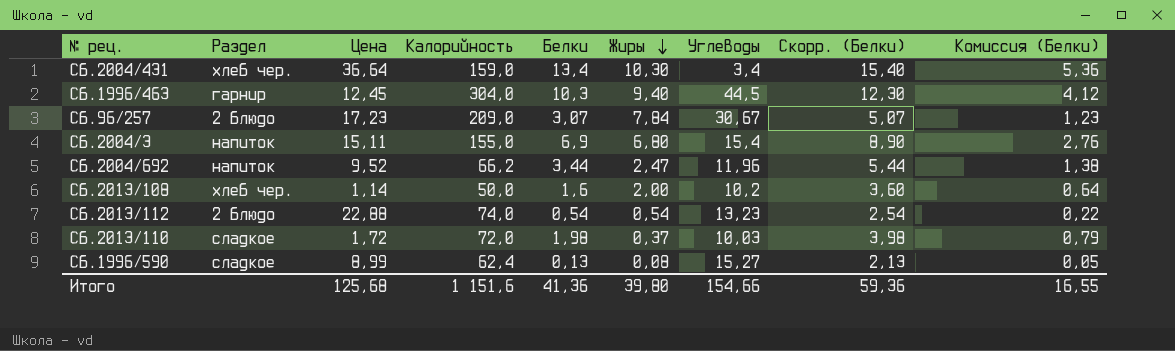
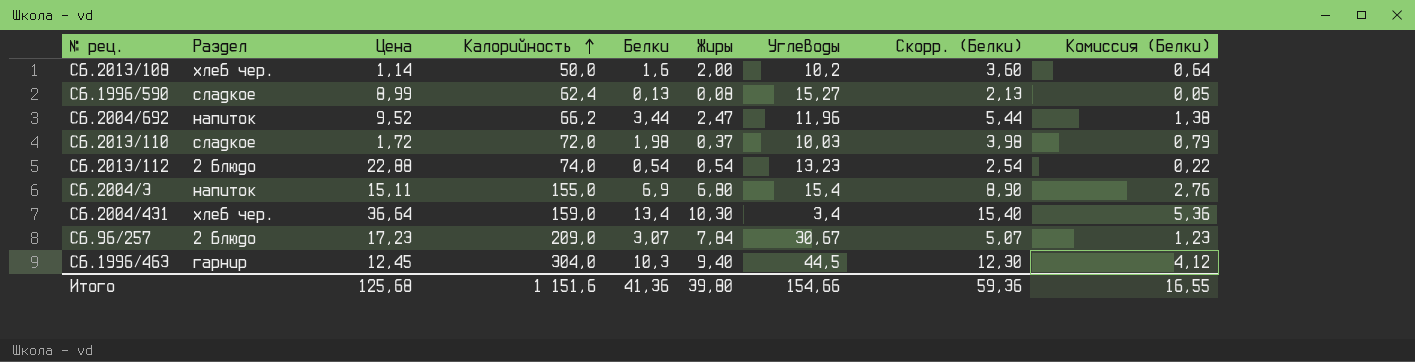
row order: Жиры descending -> Калорийность ascending

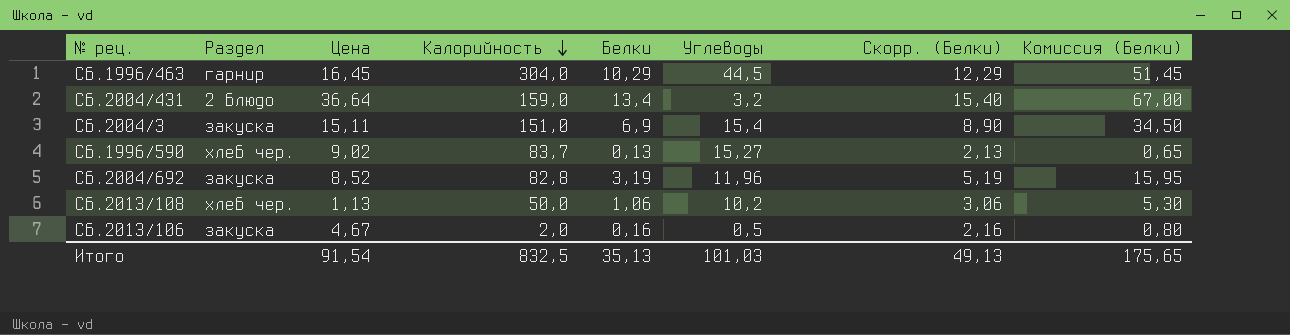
row order: Калорийность ascending -> Калорийность descending
column Жиры | position: 6 -> none
column Комиссия (Белки) | formula: [Белки] * 0,4 -> [Белки] * 5
row Сб.2013/110: сладкое | 1,72 | 72,0 | 1,98 | 0,37 | 10,03 | 3,98 | 0,79 -> none
row Сб.2013/112: 2 блюдо | 22,88 | 74,0 | 0,54 | 0,54 | 13,23 | 2,54 | 0,22 -> none
row Сб.96/257: 2 блюдо | 17,23 | 209,0 | 3,07 | 7,84 | 30,67 | 5,07 | 1,23 -> none
Сб.1996/463 | Цена: 12,45 -> 16,45
Сб.1996/463 | Белки: 10,3 -> 10,29
Сб.1996/463 | Скорр. (Белки): 12,30 -> 12,29
Сб.2004/431 | Раздел: хлеб чер. -> 2 блюдо
Сб.2004/431 | Углеводы: 3,4 -> 3,2
Сб.2004/3 | Раздел: напиток -> закуска
Сб.2004/3 | Калорийность: 155,0 -> 151,0
Сб.1996/590 | Раздел: сладкое -> хлеб чер.
Сб.1996/590 | Цена: 8,99 -> 9,02
Сб.1996/590 | Калорийность: 62,4 -> 83,7
Сб.2004/692 | Раздел: напиток -> закуска
Сб.2004/692 | Цена: 9,52 -> 8,52
Сб.2004/692 | Калорийность: 66,2 -> 82,8
Сб.2004/692 | Белки: 3,44 -> 3,19
Сб.2004/692 | Скорр. (Белки): 5,44 -> 5,19
Сб.2013/108 | Цена: 1,14 -> 1,13
Сб.2013/108 | Белки: 1,6 -> 1,06
Сб.2013/108 | Скорр. (Белки): 3,60 -> 3,06
row Сб.2013/106: none -> закуска | 4,67 | 2,0 | 0,16 | 0,5 | 2,16 | 0,80
Итого | Цена: 125,68 -> 91,54
Итого | Калорийность: 1 151,6 -> 832,5
Итого | Белки: 41,36 -> 35,13
Итого | Углеводы: 154,66 -> 101,03
Итого | Скорр. (Белки): 59,36 -> 49,13
Итого | Комиссия (Белки): 16,55 -> 175,65

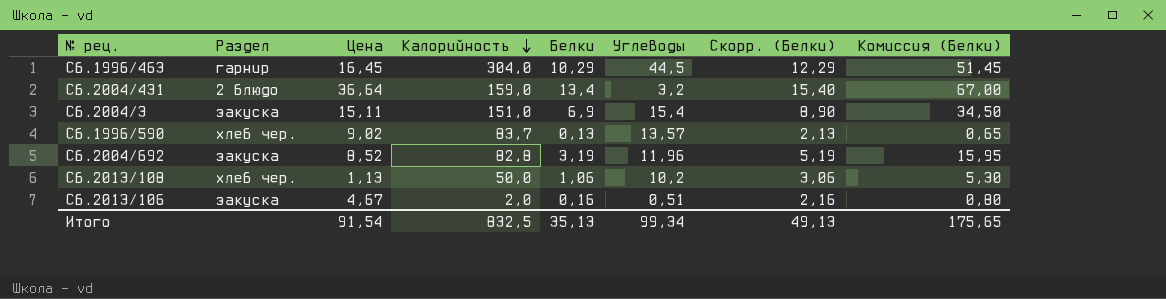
Сб.1996/590 | Углеводы: 15,27 -> 13,57
Сб.2013/106 | Углеводы: 0,5 -> 0,51
Итого | Углеводы: 101,03 -> 99,34

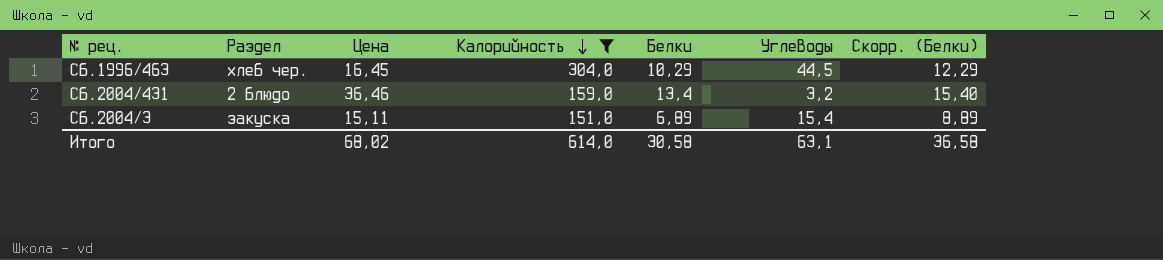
filter: none -> Калорийность >= 151,0
column Комиссия (Белки) | formula: [Белки] * 5 -> none
Сб.1996/463 | Раздел: гарнир -> хлеб чер.
Сб.2004/431 | Цена: 36,64 -> 36,46
Сб.2004/3 | Белки: 6,9 -> 6,89
Сб.2004/3 | Скорр. (Белки): 8,90 -> 8,89
Итого | Цена: 91,54 -> 68,02
Итого | Калорийность: 832,5 -> 614,0
Итого | Белки: 35,13 -> 30,58
Итого | Углеводы: 99,34 -> 63,1
Итого | Скорр. (Белки): 49,13 -> 36,58

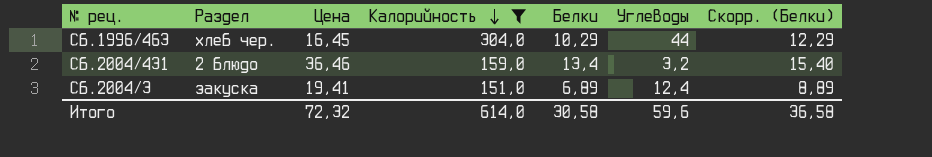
Сб.1996/463 | Углеводы: 44,5 -> 44
Сб.2004/3 | Цена: 15,11 -> 19,41
Сб.2004/3 | Углеводы: 15,4 -> 12,4
Итого | Цена: 68,02 -> 72,32
Итого | Углеводы: 63,1 -> 59,6

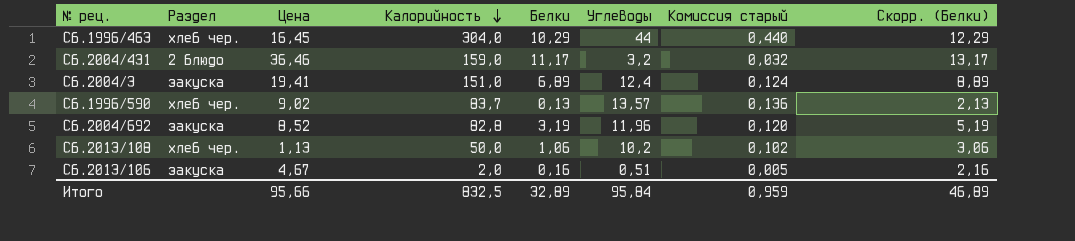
filter: Калорийность >= 151,0 -> none
column Комиссия старый | formula: none -> [Углеводы] * 0,01
Сб.2004/431 | Белки: 13,4 -> 11,17
Сб.2004/431 | Скорр. (Белки): 15,40 -> 13,17
Итого | Цена: 72,32 -> 95,66
Итого | Калорийность: 614,0 -> 832,5
Итого | Белки: 30,58 -> 32,89
Итого | Углеводы: 59,6 -> 95,84
Итого | Скорр. (Белки): 36,58 -> 46,89

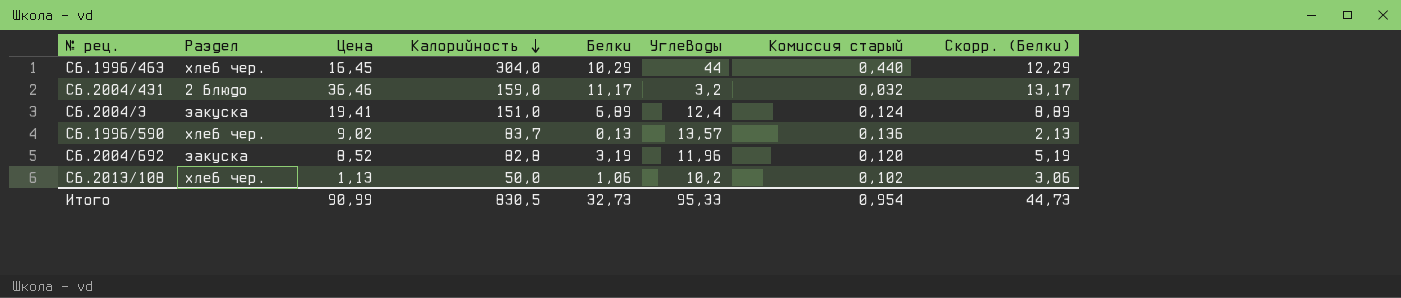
row Сб.2013/106: закуска | 4,67 | 2,0 | 0,16 | 0,51 | 0,005 | 2,16 -> none
Итого | Цена: 95,66 -> 90,99
Итого | Калорийность: 832,5 -> 830,5
Итого | Белки: 32,89 -> 32,73
Итого | Углеводы: 95,84 -> 95,33
Итого | Комиссия старый: 0,959 -> 0,954
Итого | Скорр. (Белки): 46,89 -> 44,73

